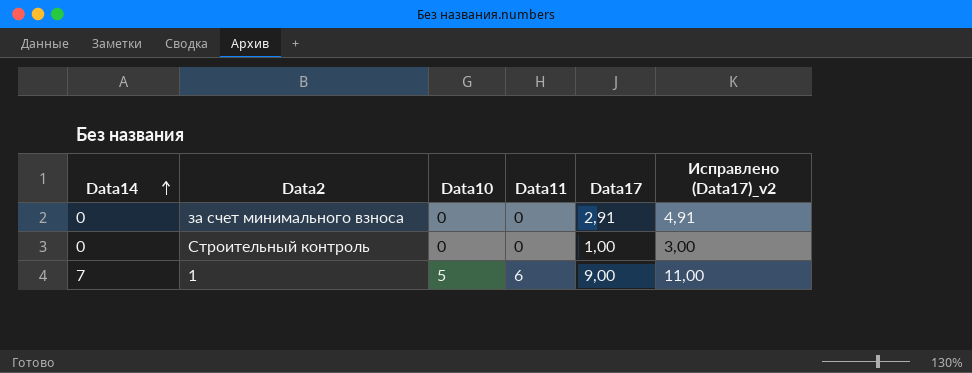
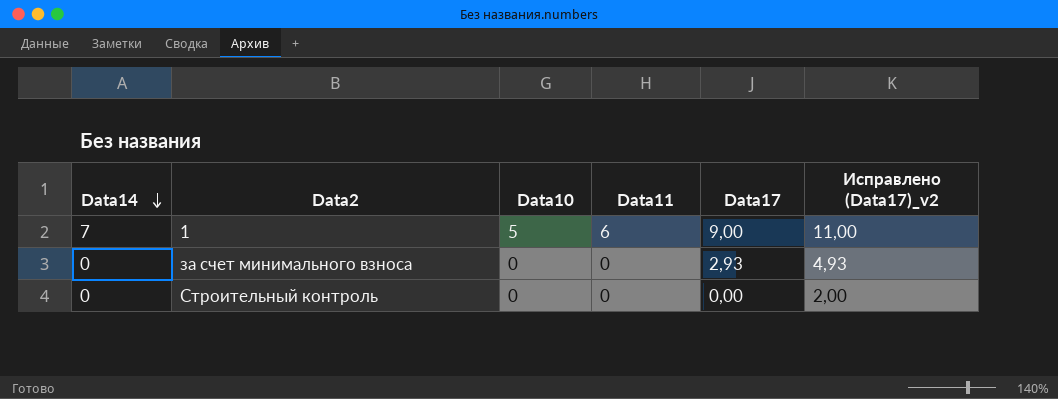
row order: Data14 ascending -> Data14 descending
за счет минимального взноса | Data17: 2,91 -> 2,93
за счет минимального взноса | Исправлено (Data17)_v2: 4,91 -> 4,93
Строительный контроль | Data17: 1,00 -> 0,00
Строительный контроль | Исправлено (Data17)_v2: 3,00 -> 2,00

